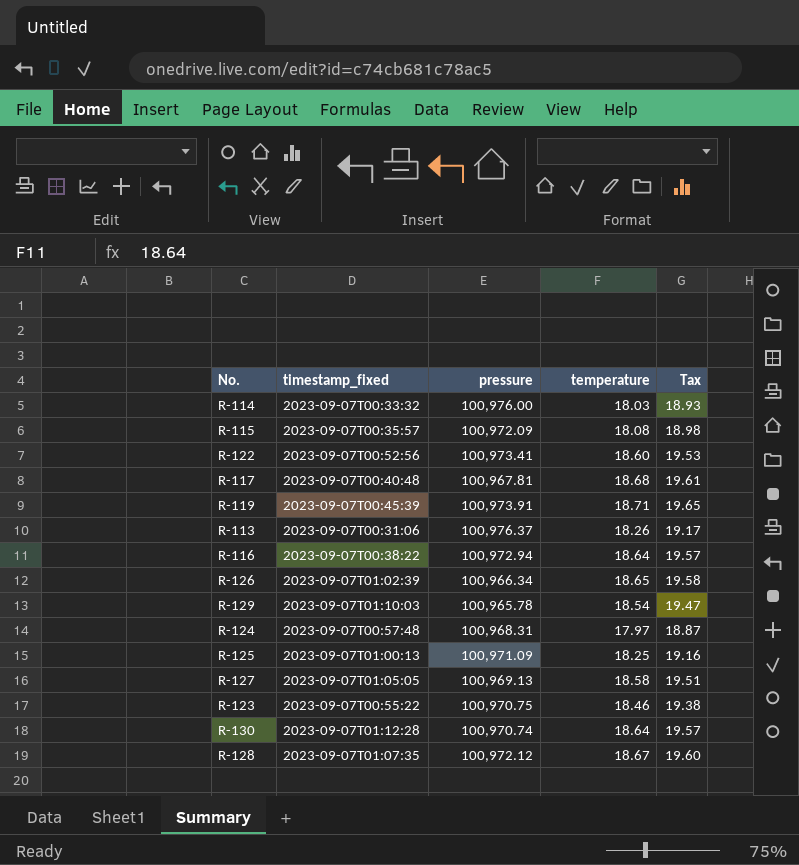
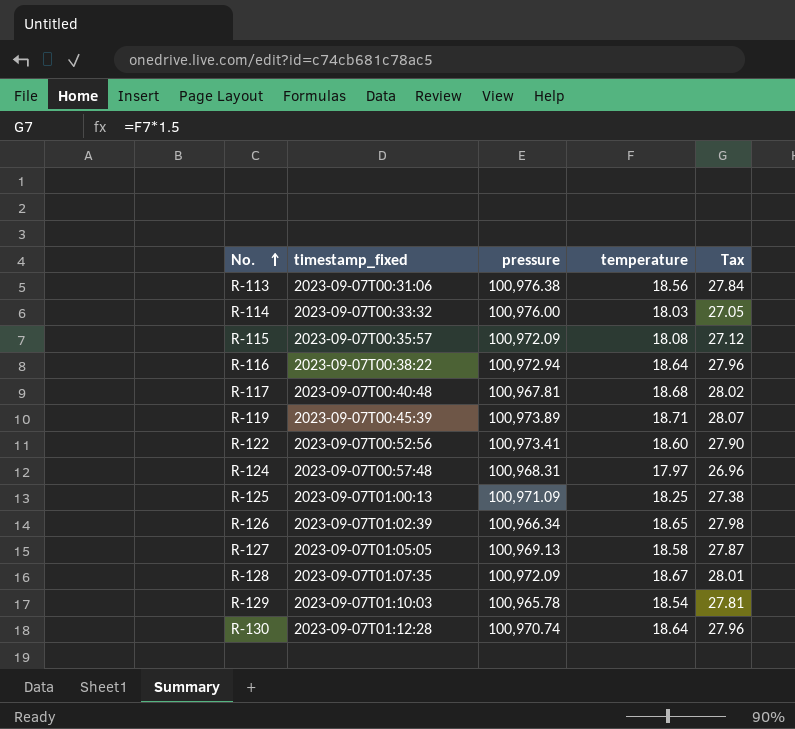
row order: none -> No. ascending
column Tax | formula: [temperature] * 1.05 -> [temperature] * 1.5
row R-123: 2023-09-07T00:55:22 | 100,970.75 | 18.46 | 19.38 -> none
R-113 | pressure: 100,976.37 -> 100,976.38
R-113 | temperature: 18.26 -> 18.56
R-119 | pressure: 100,973.91 -> 100,973.89
R-128 | pressure: 100,972.12 -> 100,972.09

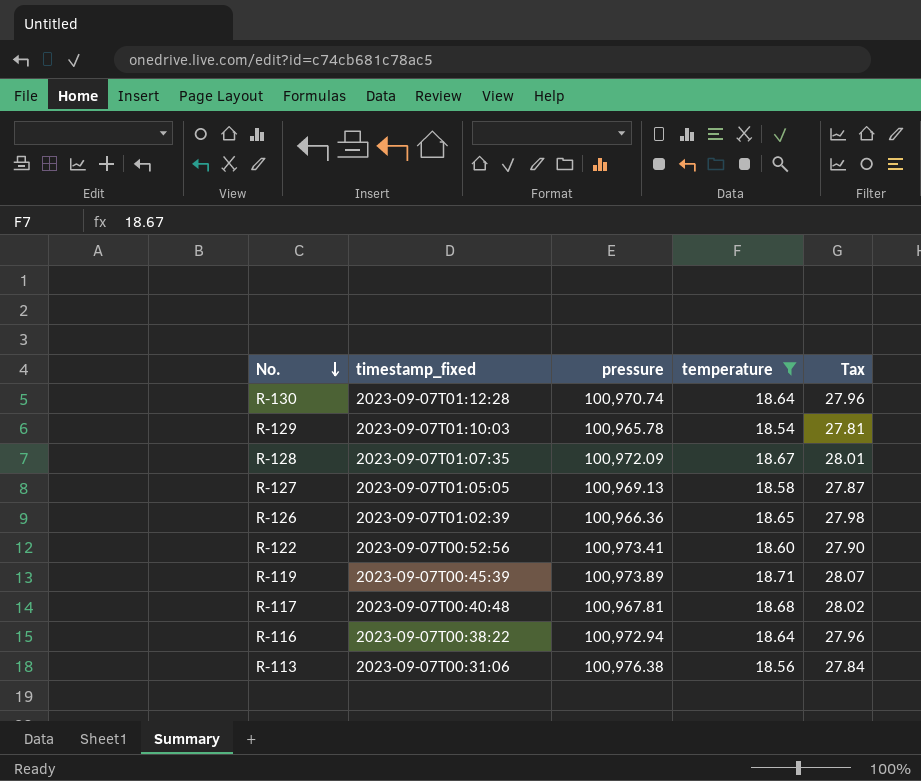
filter: none -> temperature >= 18.54
row order: No. ascending -> No. descending
R-126 | pressure: 100,966.34 -> 100,966.36

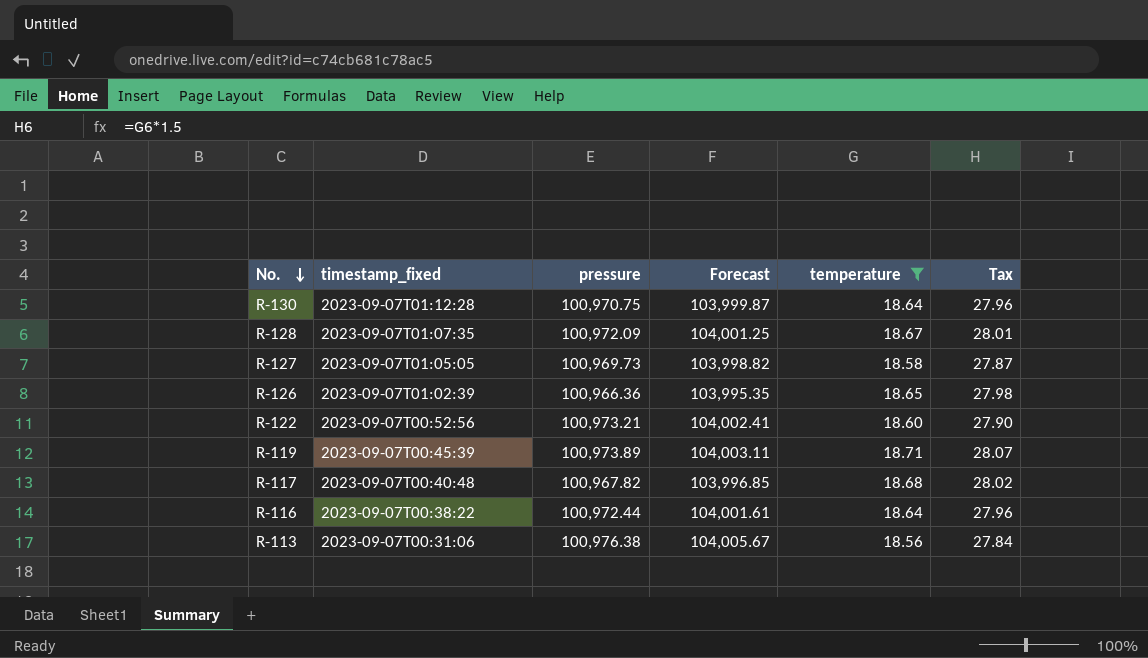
column Forecast | formula: none -> [pressure] * 1.03
row R-129: 2023-09-07T01:10:03 | 100,965.78 | 18.54 | 27.81 -> none
R-130 | pressure: 100,970.74 -> 100,970.75
R-127 | pressure: 100,969.13 -> 100,969.73
R-122 | pressure: 100,973.41 -> 100,973.21
R-117 | pressure: 100,967.81 -> 100,967.82
R-116 | pressure: 100,972.94 -> 100,972.44

